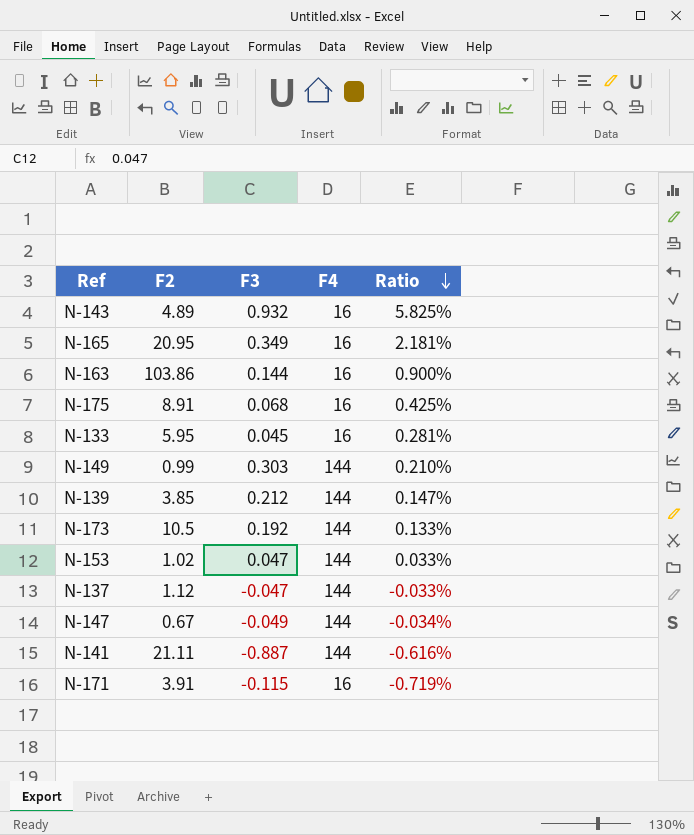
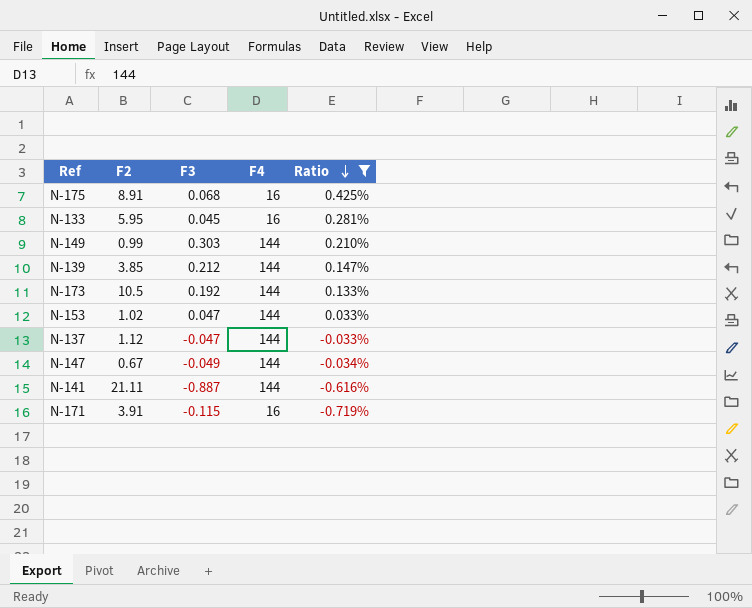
filter: none -> Ratio <= 0.425%

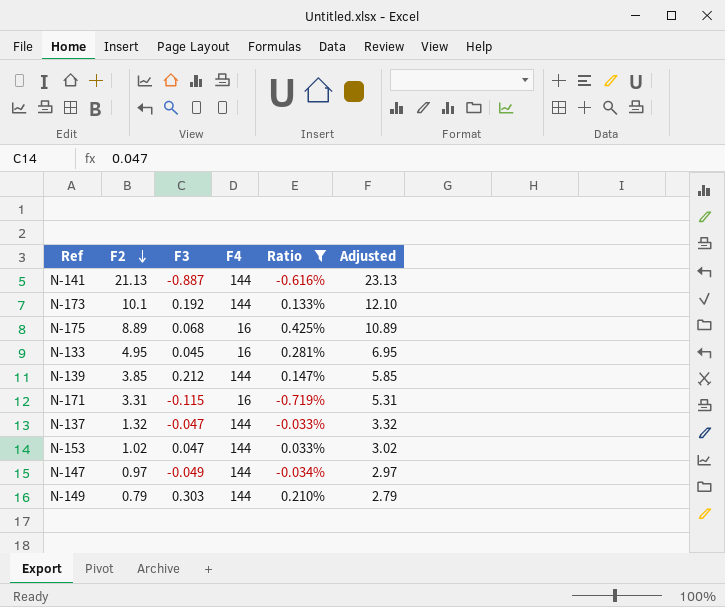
row order: Ratio descending -> F2 descending
column Adjusted | formula: none -> [F2] + 2
N-141 | F2: 21.11 -> 21.13
N-173 | F2: 10.5 -> 10.1
N-175 | F2: 8.91 -> 8.89
N-133 | F2: 5.95 -> 4.95
N-171 | F2: 3.91 -> 3.31
N-137 | F2: 1.12 -> 1.32
N-147 | F2: 0.67 -> 0.97
N-149 | F2: 0.99 -> 0.79

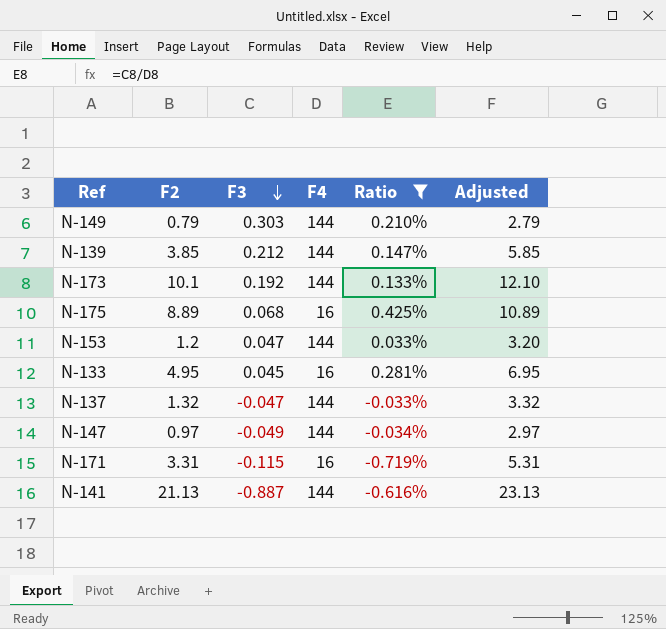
row order: F2 descending -> F3 descending
N-153 | F2: 1.02 -> 1.2
N-153 | Adjusted: 3.02 -> 3.20

